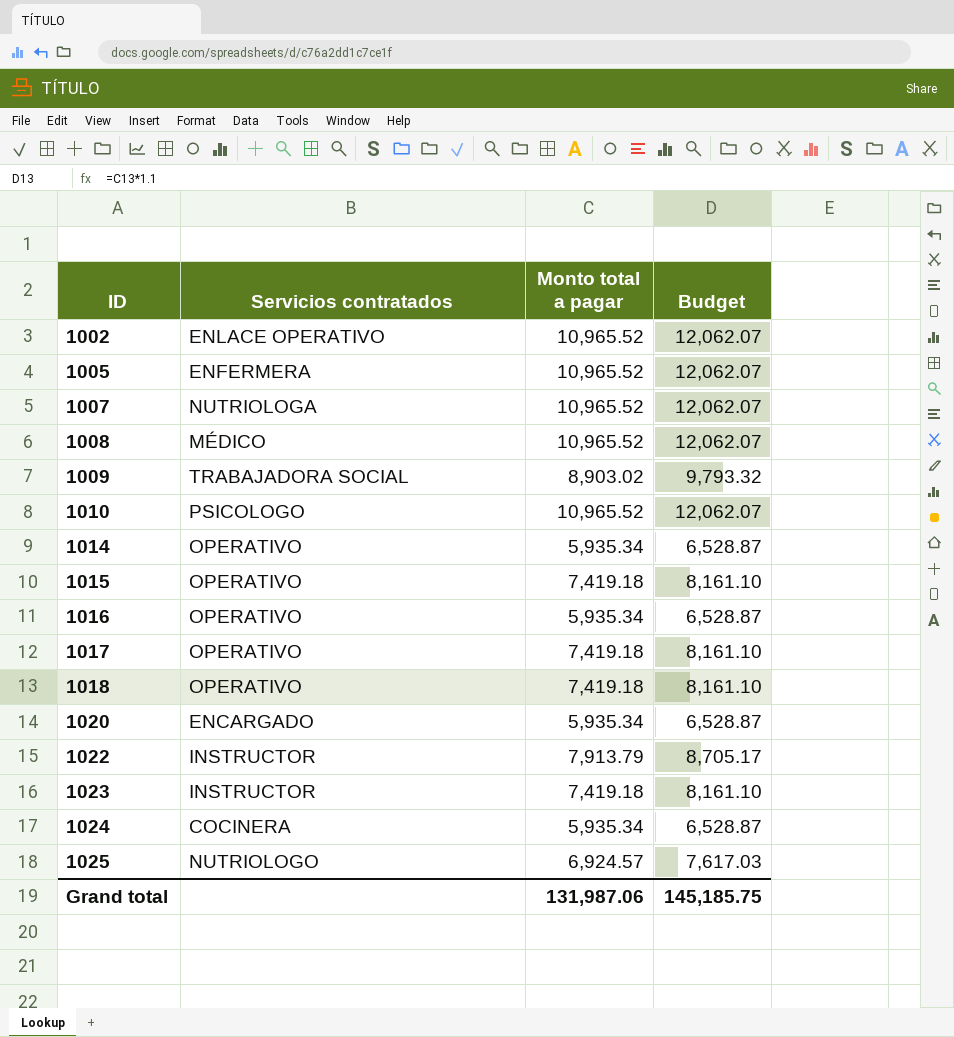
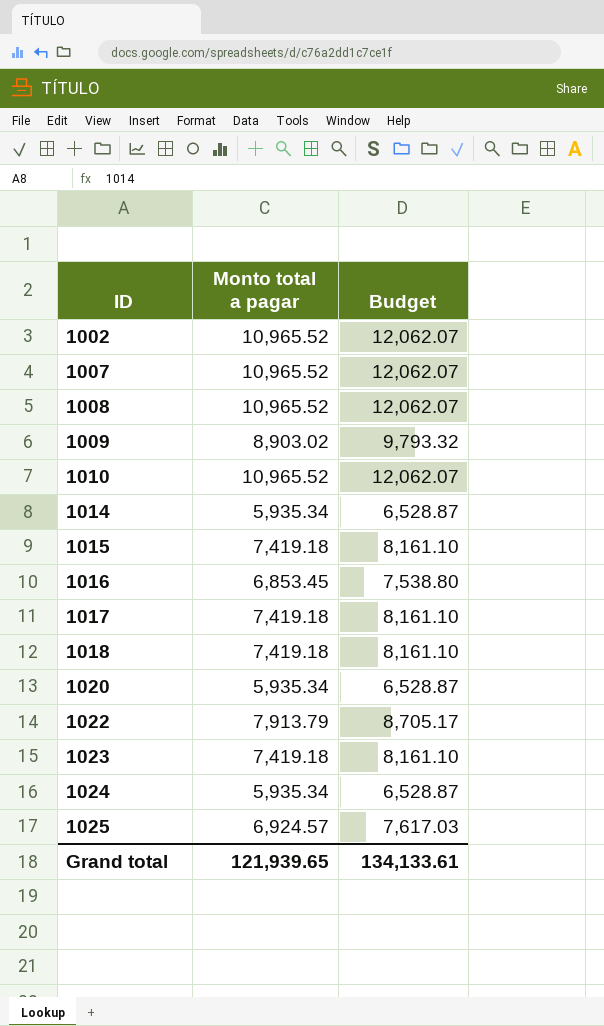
column Servicios contratados | position: 2 -> none
row 1005: ENFERMERA | 10,965.52 | 12,062.07 -> none
1016 | Monto total a pagar: 5,935.34 -> 6,853.45
1016 | Budget: 6,528.87 -> 7,538.80
Grand total | Monto total a pagar: 131,987.06 -> 121,939.65
Grand total | Budget: 145,185.75 -> 134,133.61

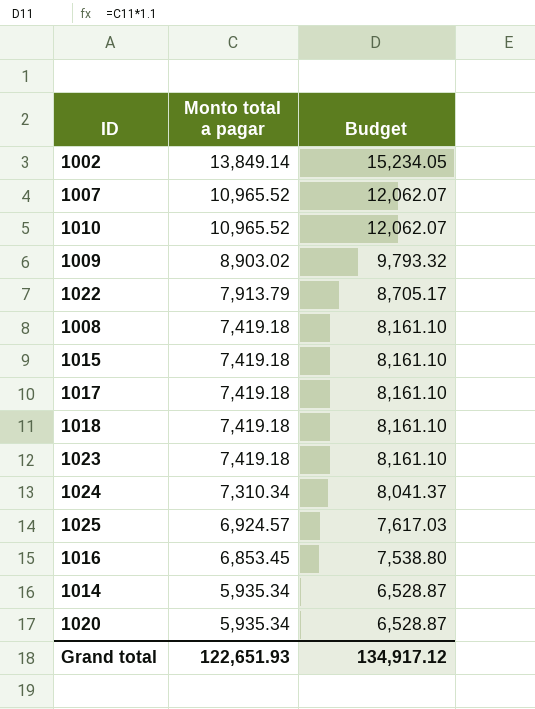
row order: ID ascending -> Monto total a pagar descending
1002 | Monto total a pagar: 10,965.52 -> 13,849.14
1002 | Budget: 12,062.07 -> 15,234.05
1008 | Monto total a pagar: 10,965.52 -> 7,419.18
1008 | Budget: 12,062.07 -> 8,161.10
1024 | Monto total a pagar: 5,935.34 -> 7,310.34
1024 | Budget: 6,528.87 -> 8,041.37
Grand total | Monto total a pagar: 121,939.65 -> 122,651.93
Grand total | Budget: 134,133.61 -> 134,917.12

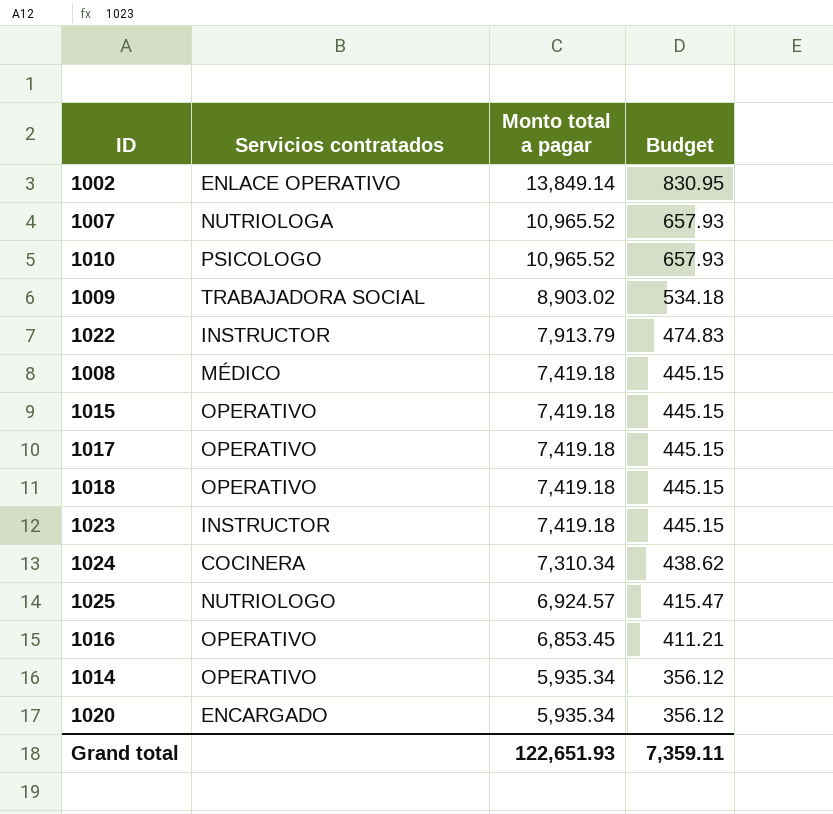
column Servicios contratados | position: none -> 2
column Budget | formula: [Monto total a pagar] * 1.1 -> [Monto total a pagar] * 0.06
Grand total | Budget: 134,917.12 -> 7,359.11

